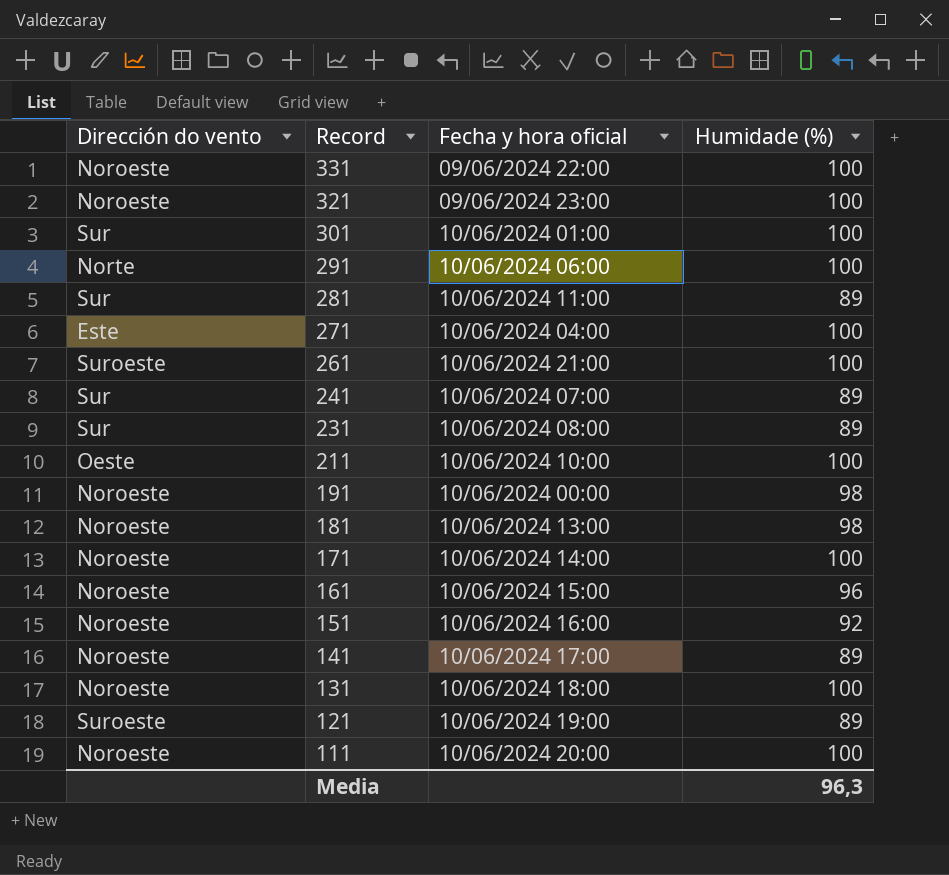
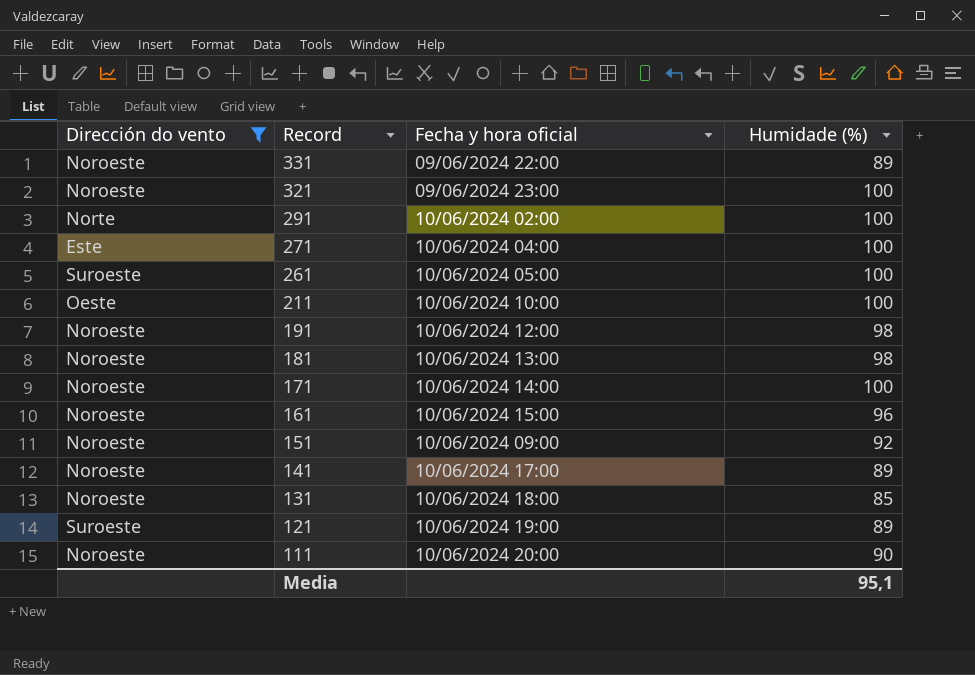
filter: none -> Dirección do vento != Sur
331 | Humidade (%): 100 -> 89
291 | Fecha y hora oficial: 10/06/2024 06:00 -> 10/06/2024 02:00
261 | Fecha y hora oficial: 10/06/2024 21:00 -> 10/06/2024 05:00
191 | Fecha y hora oficial: 10/06/2024 00:00 -> 10/06/2024 12:00
151 | Fecha y hora oficial: 10/06/2024 16:00 -> 10/06/2024 09:00
131 | Humidade (%): 100 -> 85
111 | Humidade (%): 100 -> 90
Media | Humidade (%): 96,3 -> 95,1

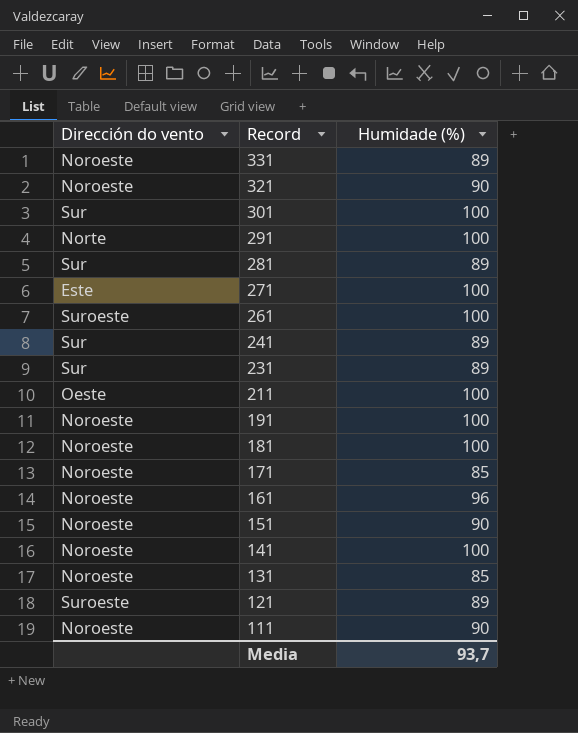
filter: Dirección do vento != Sur -> none
column Fecha y hora oficial | position: 3 -> none
321 | Humidade (%): 100 -> 90
191 | Humidade (%): 98 -> 100
181 | Humidade (%): 98 -> 100
171 | Humidade (%): 100 -> 85
151 | Humidade (%): 92 -> 90
141 | Humidade (%): 89 -> 100
Media | Humidade (%): 95,1 -> 93,7

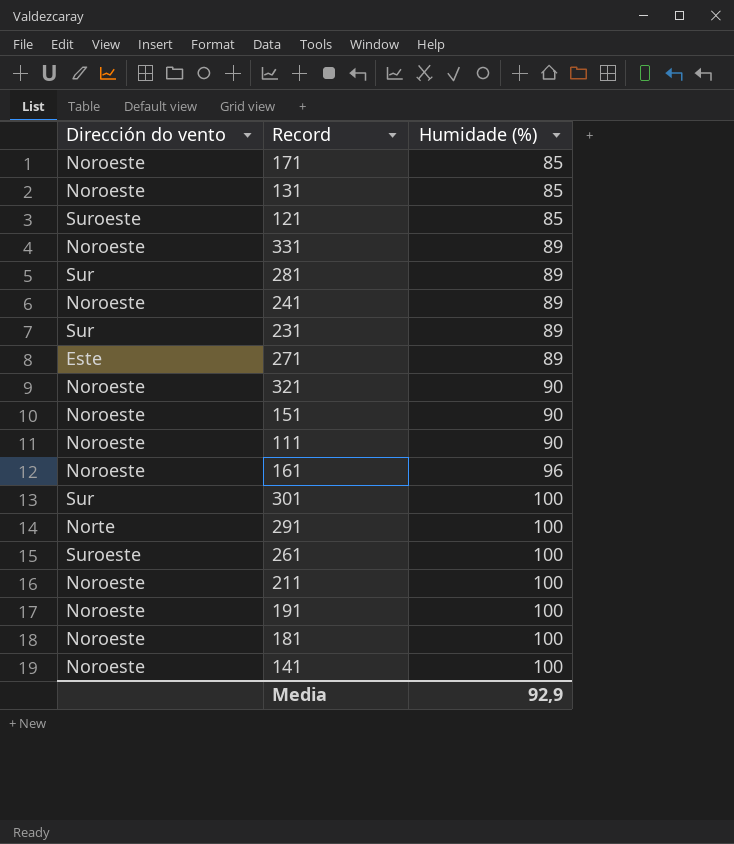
row order: Record descending -> Humidade (%) ascending
121 | Humidade (%): 89 -> 85
241 | Dirección do vento: Sur -> Noroeste
271 | Humidade (%): 100 -> 89
211 | Dirección do vento: Oeste -> Noroeste
Media | Humidade (%): 93,7 -> 92,9

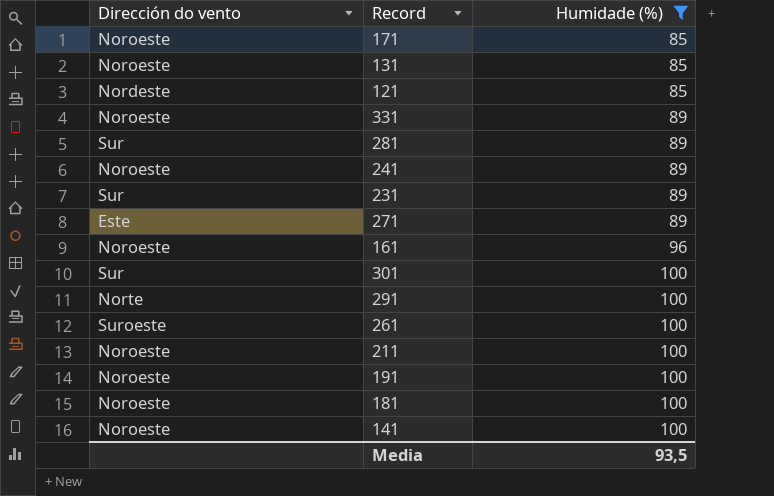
filter: none -> Humidade (%) != 90
121 | Dirección do vento: Suroeste -> Nordeste
Media | Humidade (%): 92,9 -> 93,5

